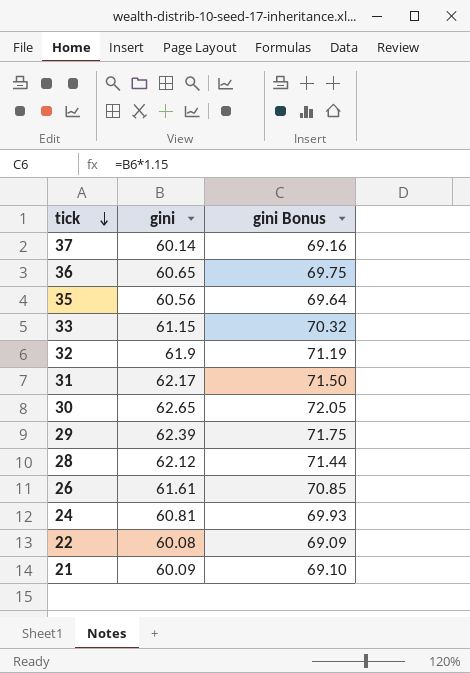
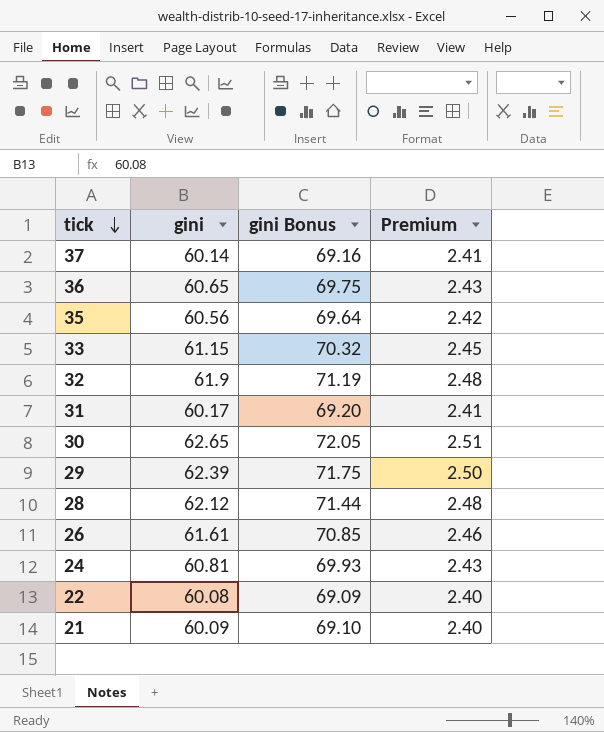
column Premium | formula: none -> [gini] * 0.04
31 | gini: 62.17 -> 60.17
31 | gini Bonus: 71.50 -> 69.20

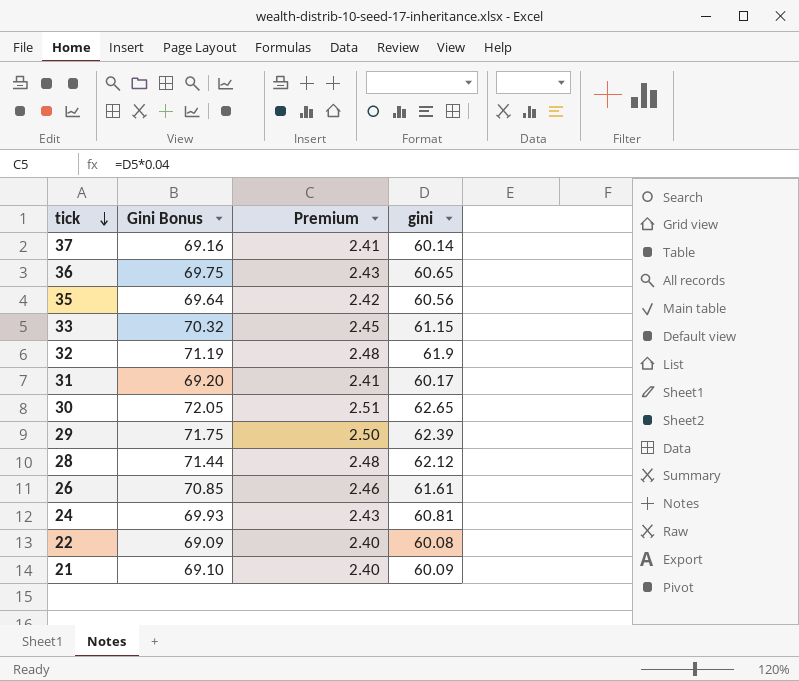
column name: gini Bonus -> Gini Bonus
column gini | position: 2 -> 4

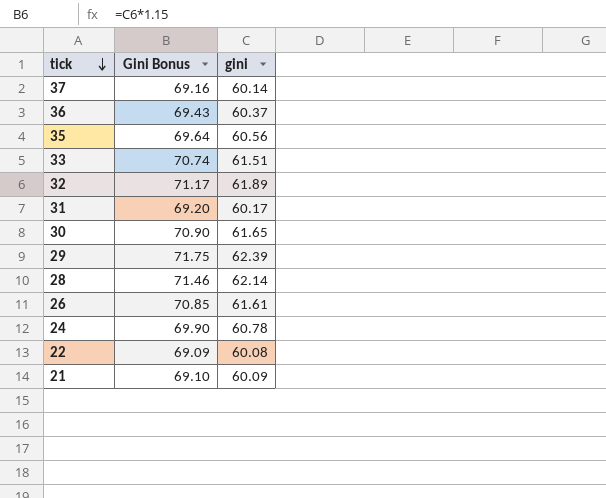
column Premium | formula: [gini] * 0.04 -> none
36 | Gini Bonus: 69.75 -> 69.43
36 | gini: 60.65 -> 60.37
33 | Gini Bonus: 70.32 -> 70.74
33 | gini: 61.15 -> 61.51
32 | Gini Bonus: 71.19 -> 71.17
32 | gini: 61.9 -> 61.89
30 | Gini Bonus: 72.05 -> 70.90
30 | gini: 62.65 -> 61.65
28 | Gini Bonus: 71.44 -> 71.46
28 | gini: 62.12 -> 62.14
24 | Gini Bonus: 69.93 -> 69.90
24 | gini: 60.81 -> 60.78

